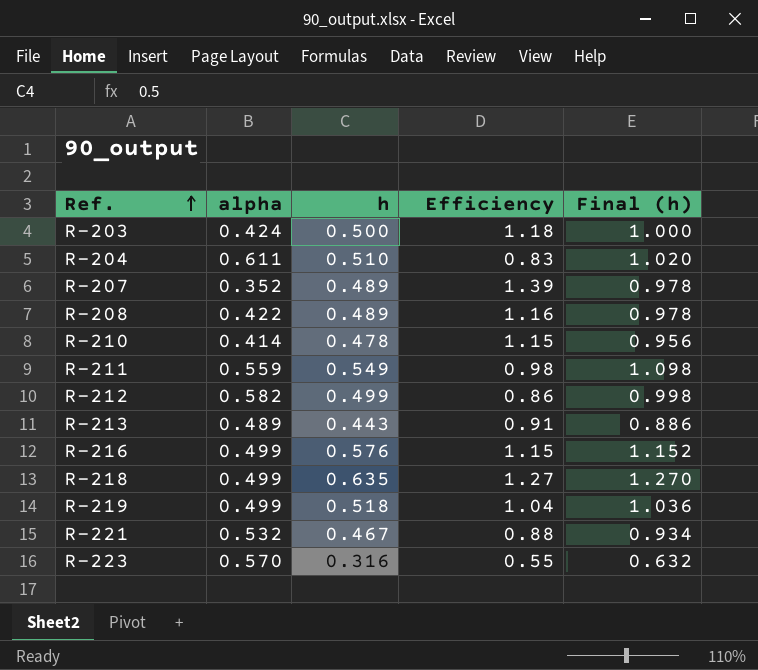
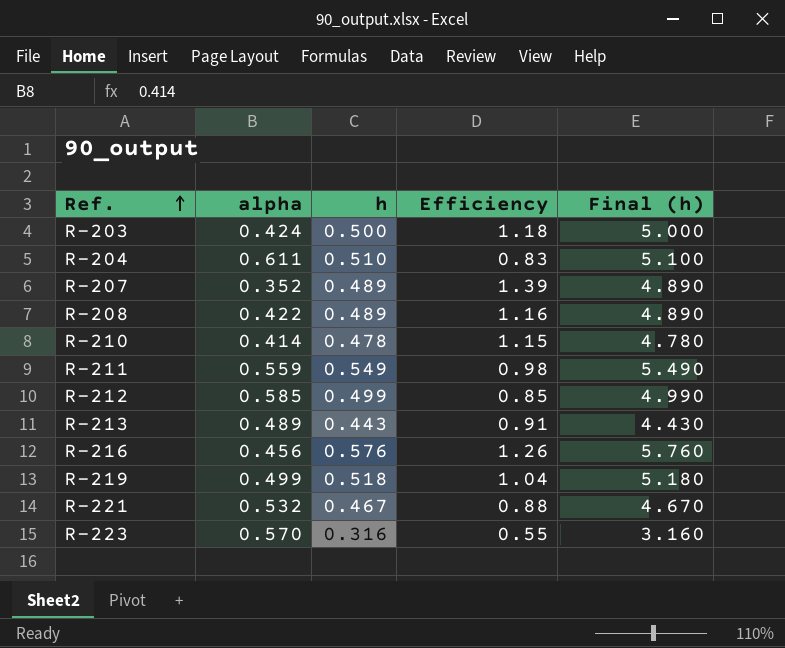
column Final (h) | formula: [h] * 2 -> [h] * 10
row R-218: 0.499 | 0.635 | 1.27 | 1.270 -> none
R-212 | alpha: 0.582 -> 0.585
R-212 | Efficiency: 0.86 -> 0.85
R-216 | alpha: 0.499 -> 0.456
R-216 | Efficiency: 1.15 -> 1.26

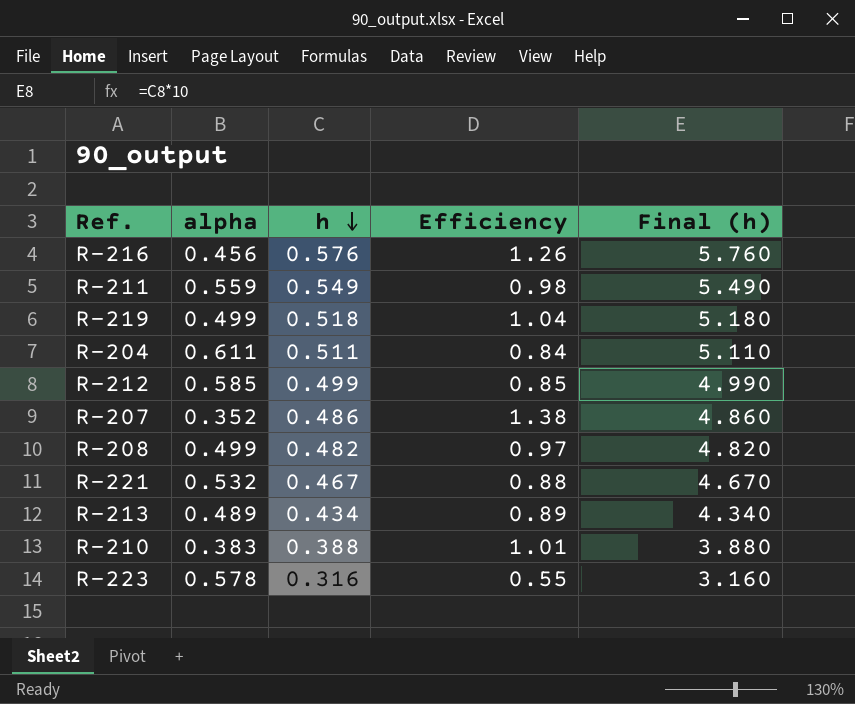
row order: Ref. ascending -> h descending
row R-203: 0.424 | 0.500 | 1.18 | 5.000 -> none
R-204 | h: 0.510 -> 0.511
R-204 | Efficiency: 0.83 -> 0.84
R-204 | Final (h): 5.100 -> 5.110
R-207 | h: 0.489 -> 0.486
R-207 | Efficiency: 1.39 -> 1.38
R-207 | Final (h): 4.890 -> 4.860
R-208 | alpha: 0.422 -> 0.499
R-208 | h: 0.489 -> 0.482
R-208 | Efficiency: 1.16 -> 0.97
R-208 | Final (h): 4.890 -> 4.820
R-213 | h: 0.443 -> 0.434
R-213 | Efficiency: 0.91 -> 0.89
R-213 | Final (h): 4.430 -> 4.340
R-210 | alpha: 0.414 -> 0.383
R-210 | h: 0.478 -> 0.388
R-210 | Efficiency: 1.15 -> 1.01
R-210 | Final (h): 4.780 -> 3.880
R-223 | alpha: 0.570 -> 0.578

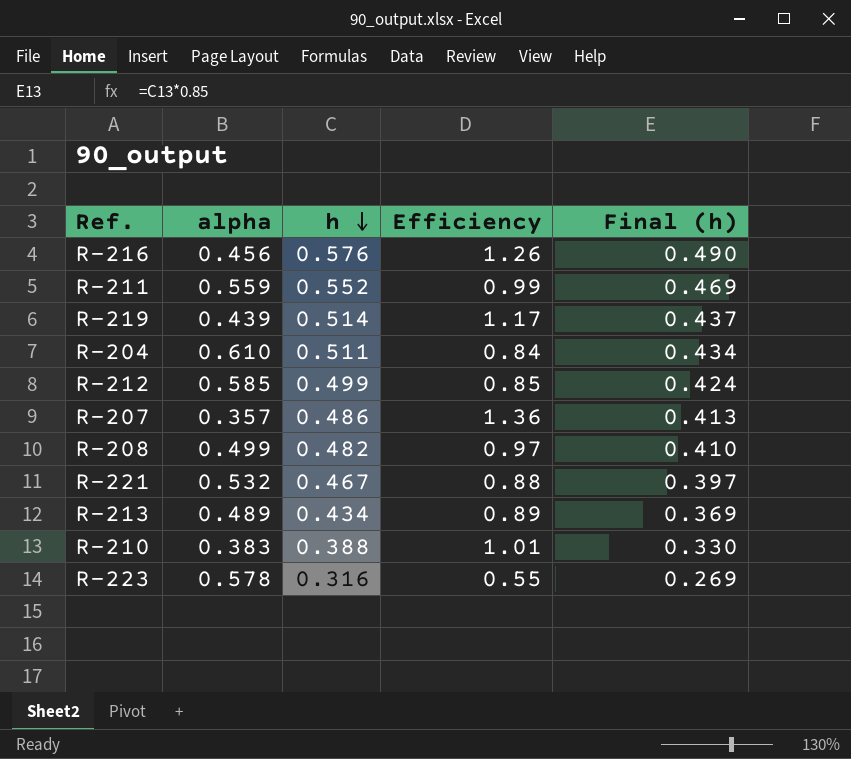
column Final (h) | formula: [h] * 10 -> [h] * 0.85
R-211 | h: 0.549 -> 0.552
R-211 | Efficiency: 0.98 -> 0.99
R-219 | alpha: 0.499 -> 0.439
R-219 | h: 0.518 -> 0.514
R-219 | Efficiency: 1.04 -> 1.17
R-204 | alpha: 0.611 -> 0.610
R-207 | alpha: 0.352 -> 0.357
R-207 | Efficiency: 1.38 -> 1.36

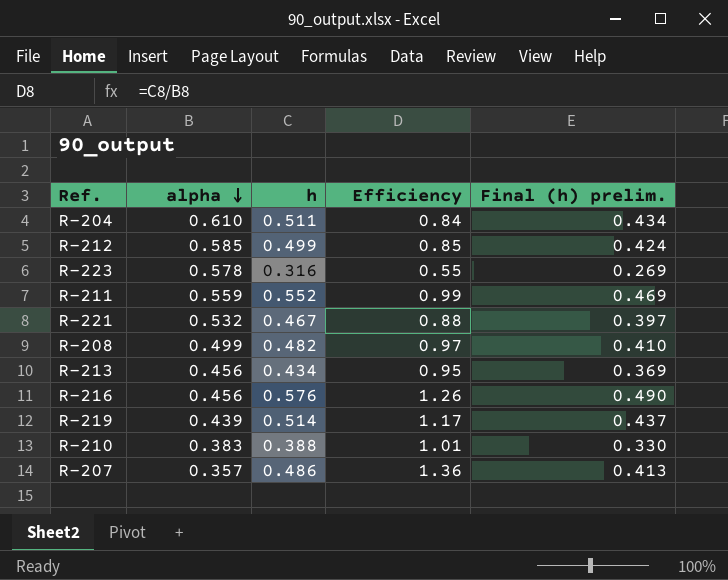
row order: h descending -> alpha descending
column name: Final (h) -> Final (h) prelim.
R-213 | alpha: 0.489 -> 0.456
R-213 | Efficiency: 0.89 -> 0.95

